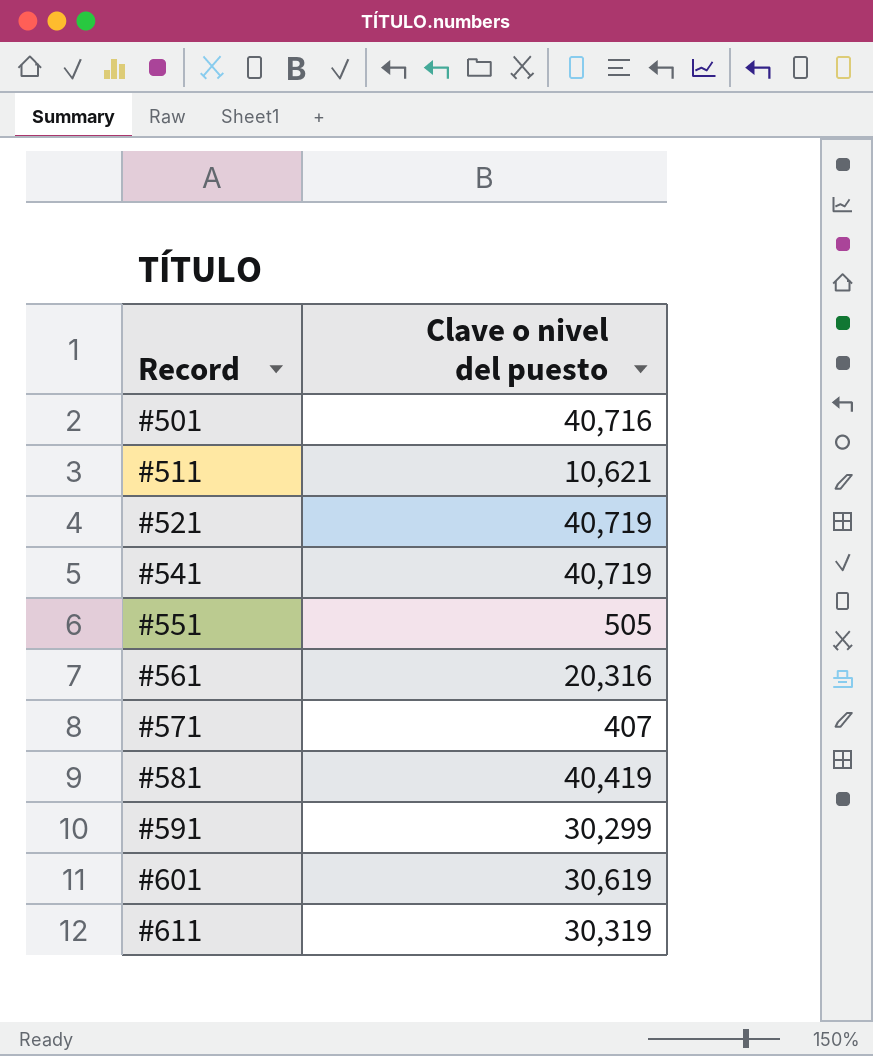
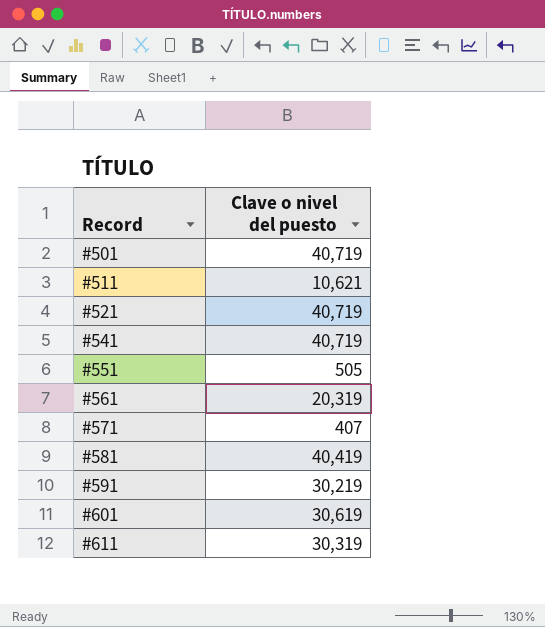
#501 | Clave o nivel del puesto: 40,716 -> 40,719
#561 | Clave o nivel del puesto: 20,316 -> 20,319
#591 | Clave o nivel del puesto: 30,299 -> 30,219

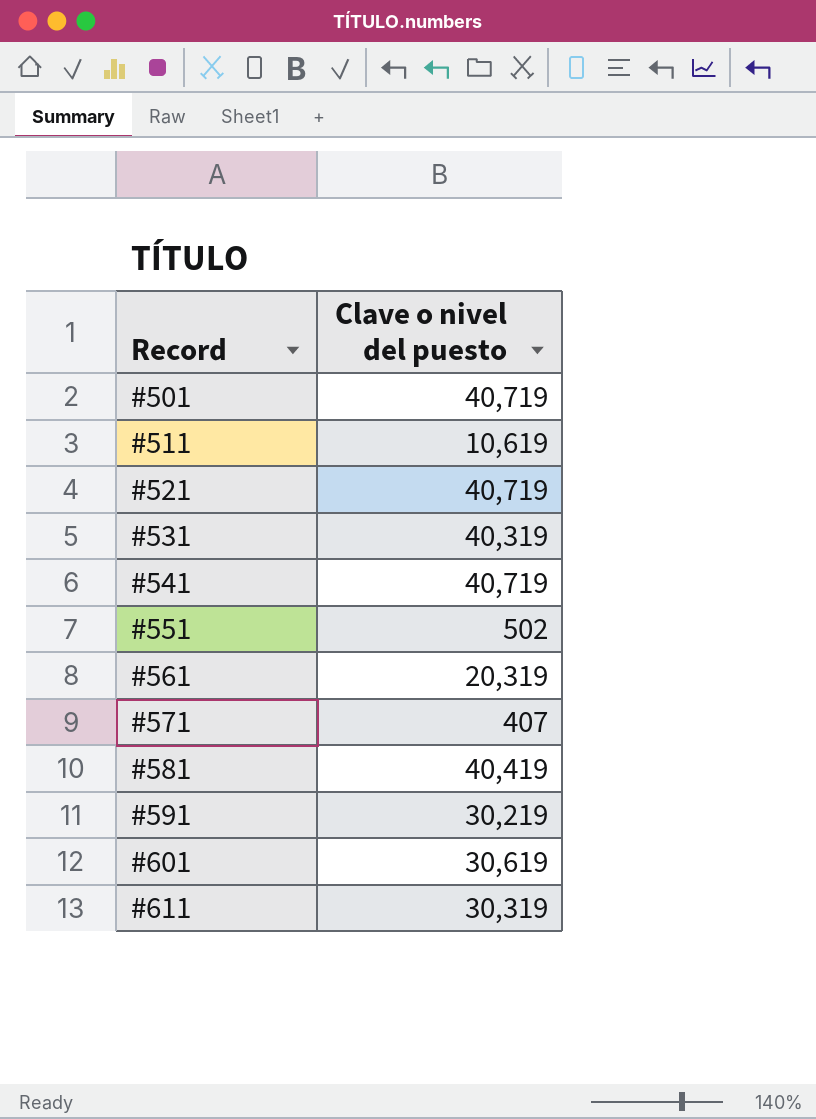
#511 | Clave o nivel del puesto: 10,621 -> 10,619
row #531: none -> 40,319
#551 | Clave o nivel del puesto: 505 -> 502

